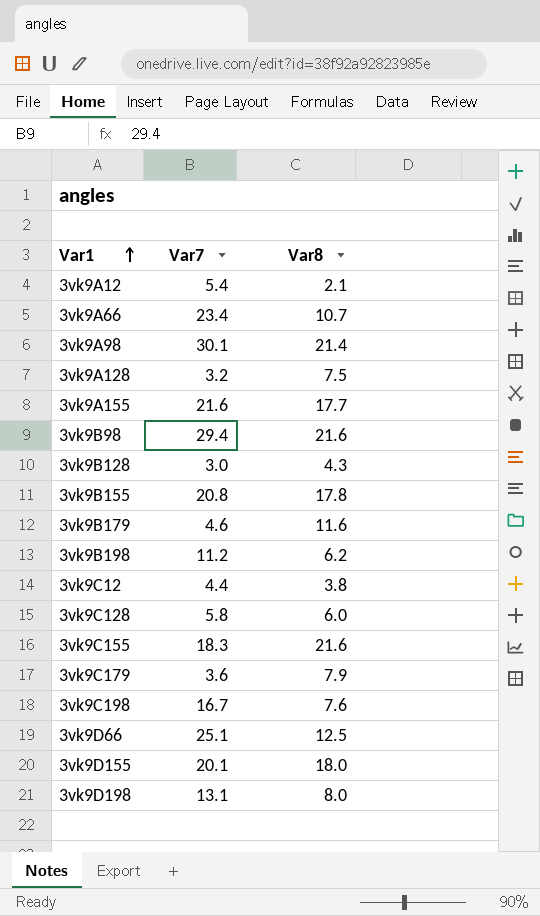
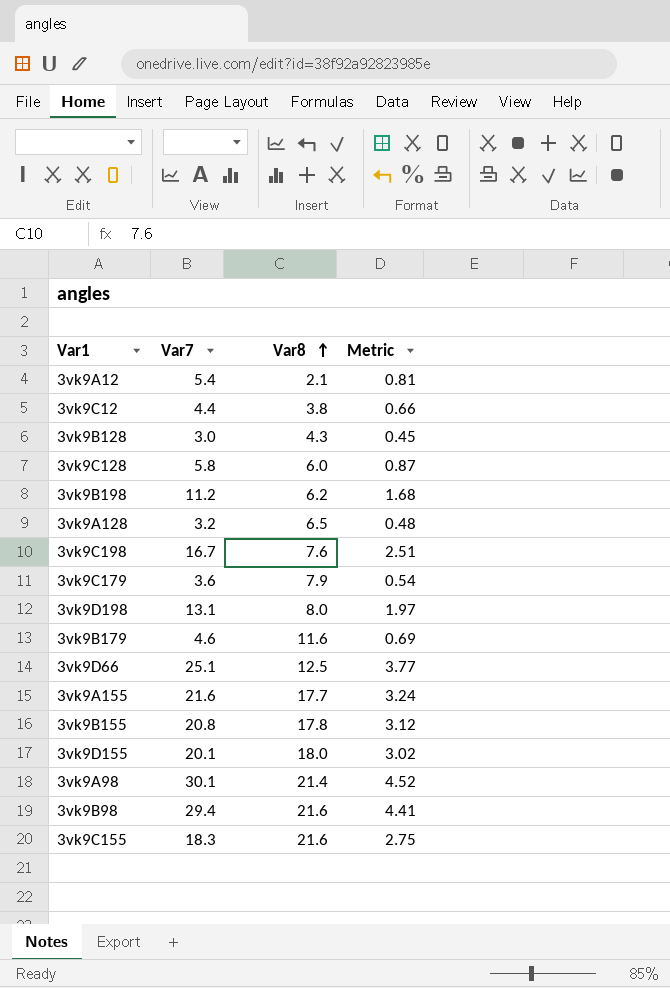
row order: Var1 ascending -> Var8 ascending
column Metric | formula: none -> [Var7] * 0.15
row 3vk9A66: 23.4 | 10.7 -> none
3vk9A128 | Var8: 7.5 -> 6.5

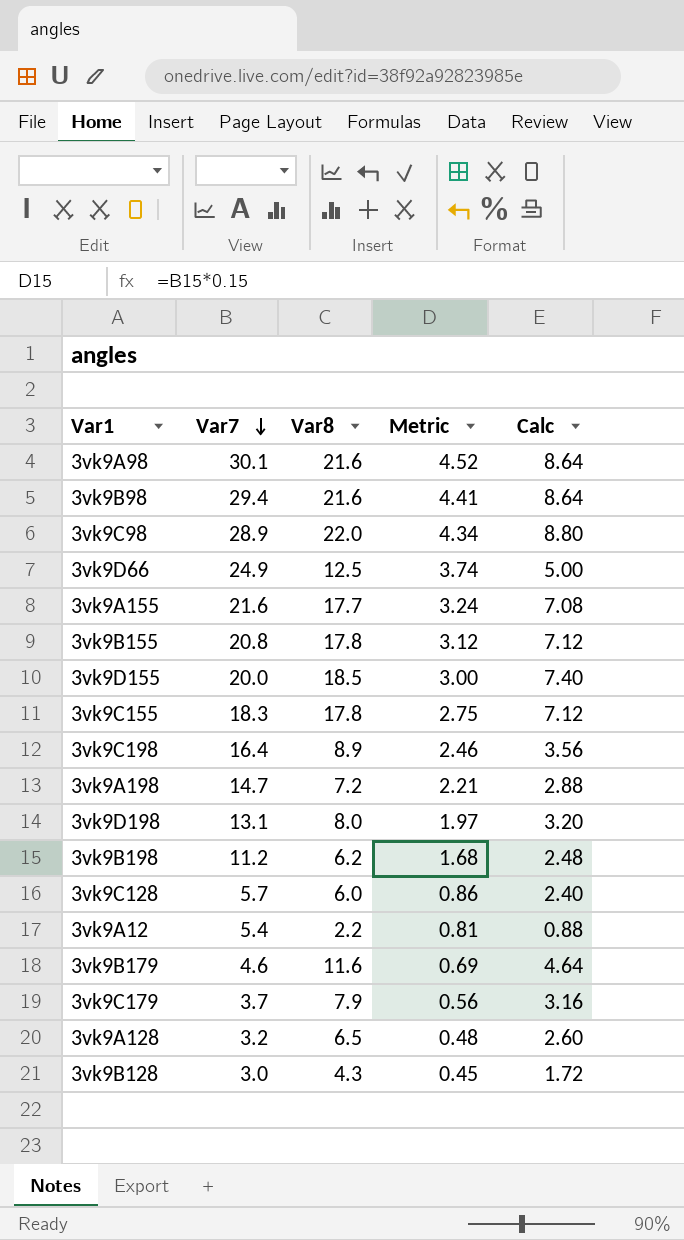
row order: Var8 ascending -> Var7 descending
column Calc | formula: none -> [Var8] * 0.4
row 3vk9C12: 4.4 | 3.8 | 0.66 -> none
3vk9A98 | Var8: 21.4 -> 21.6
row 3vk9C98: none -> 28.9 | 22.0 | 4.34 | 8.80
3vk9D66 | Var7: 25.1 -> 24.9
3vk9D66 | Metric: 3.77 -> 3.74
3vk9D155 | Var7: 20.1 -> 20.0
3vk9D155 | Var8: 18.0 -> 18.5
3vk9D155 | Metric: 3.02 -> 3.00
3vk9C155 | Var8: 21.6 -> 17.8
3vk9C198 | Var7: 16.7 -> 16.4
3vk9C198 | Var8: 7.6 -> 8.9
3vk9C198 | Metric: 2.51 -> 2.46
row 3vk9A198: none -> 14.7 | 7.2 | 2.21 | 2.88
3vk9C128 | Var7: 5.8 -> 5.7
3vk9C128 | Metric: 0.87 -> 0.86
3vk9A12 | Var8: 2.1 -> 2.2
3vk9C179 | Var7: 3.6 -> 3.7
3vk9C179 | Metric: 0.54 -> 0.56

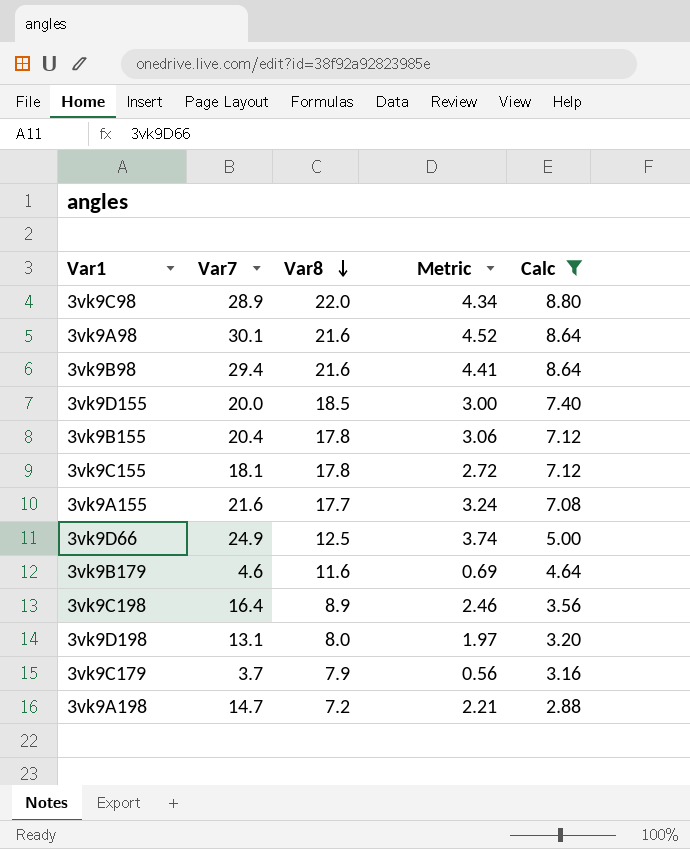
filter: none -> Calc >= 2.88
row order: Var7 descending -> Var8 descending
3vk9B155 | Var7: 20.8 -> 20.4
3vk9B155 | Metric: 3.12 -> 3.06
3vk9C155 | Var7: 18.3 -> 18.1
3vk9C155 | Metric: 2.75 -> 2.72

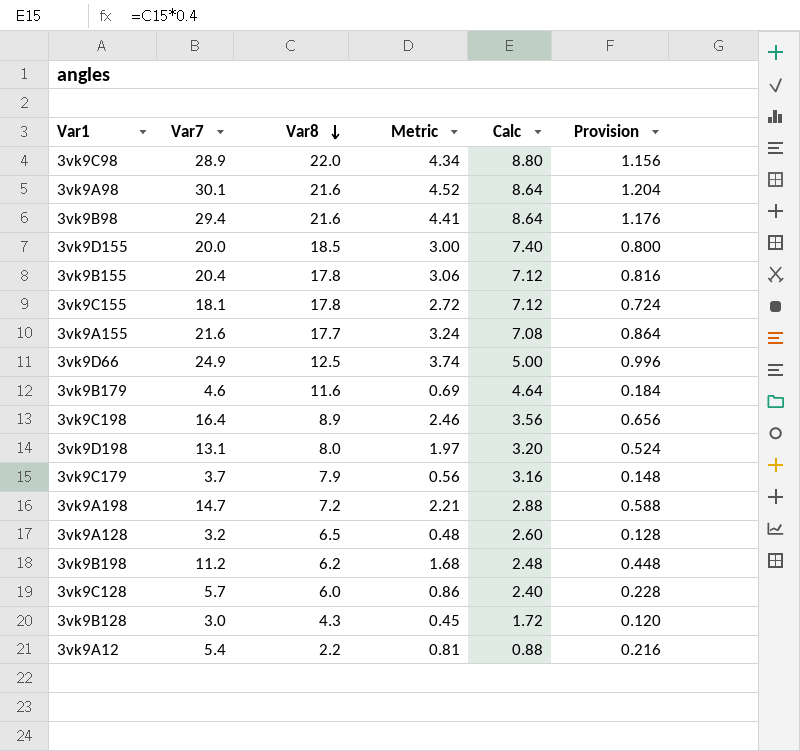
filter: Calc >= 2.88 -> none
column Provision | formula: none -> [Var7] * 0.04

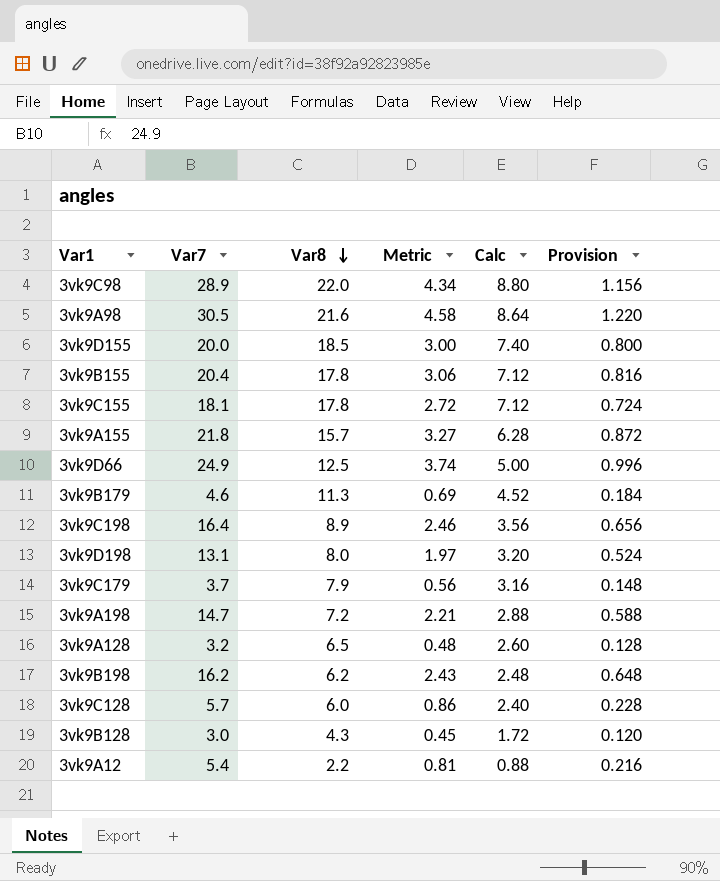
row 3vk9B98: 29.4 | 21.6 | 4.41 | 8.64 | 1.176 -> none
3vk9A98 | Var7: 30.1 -> 30.5
3vk9A98 | Metric: 4.52 -> 4.58
3vk9A98 | Provision: 1.204 -> 1.220
3vk9A155 | Var7: 21.6 -> 21.8
3vk9A155 | Var8: 17.7 -> 15.7
3vk9A155 | Metric: 3.24 -> 3.27
3vk9A155 | Calc: 7.08 -> 6.28
3vk9A155 | Provision: 0.864 -> 0.872
3vk9B179 | Var8: 11.6 -> 11.3
3vk9B179 | Calc: 4.64 -> 4.52
3vk9B198 | Var7: 11.2 -> 16.2
3vk9B198 | Metric: 1.68 -> 2.43
3vk9B198 | Provision: 0.448 -> 0.648

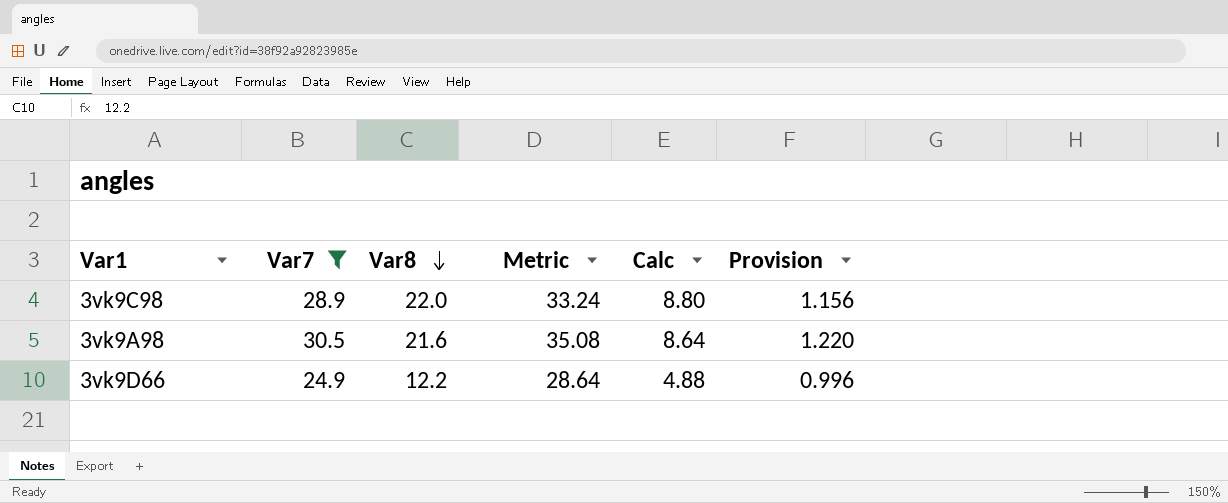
filter: none -> Var7 >= 24.9
column Metric | formula: [Var7] * 0.15 -> [Var7] * 1.15
3vk9D66 | Var8: 12.5 -> 12.2
3vk9D66 | Calc: 5.00 -> 4.88

